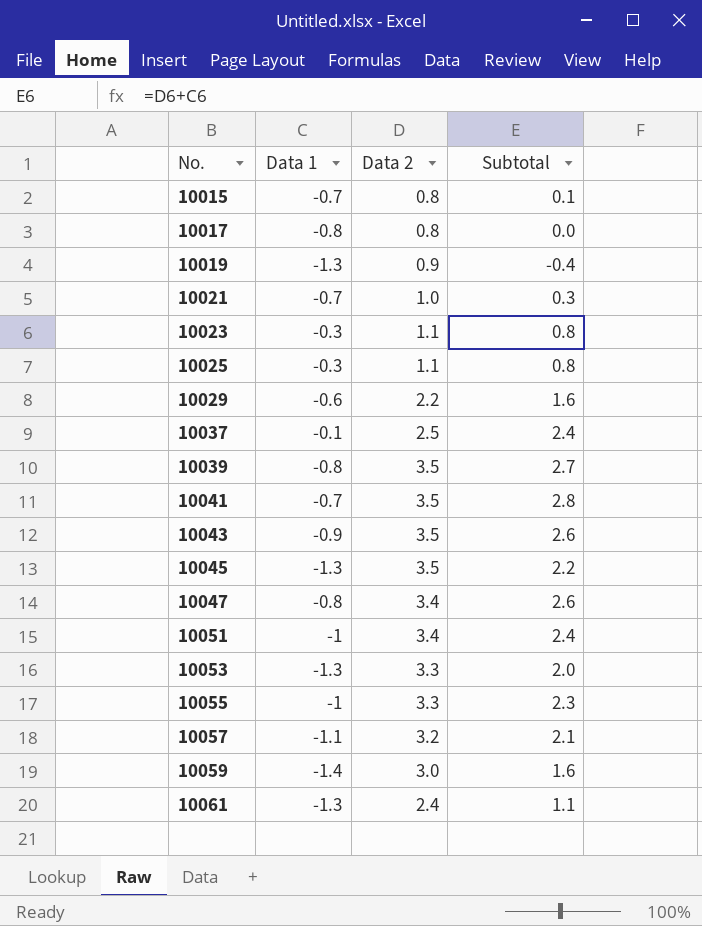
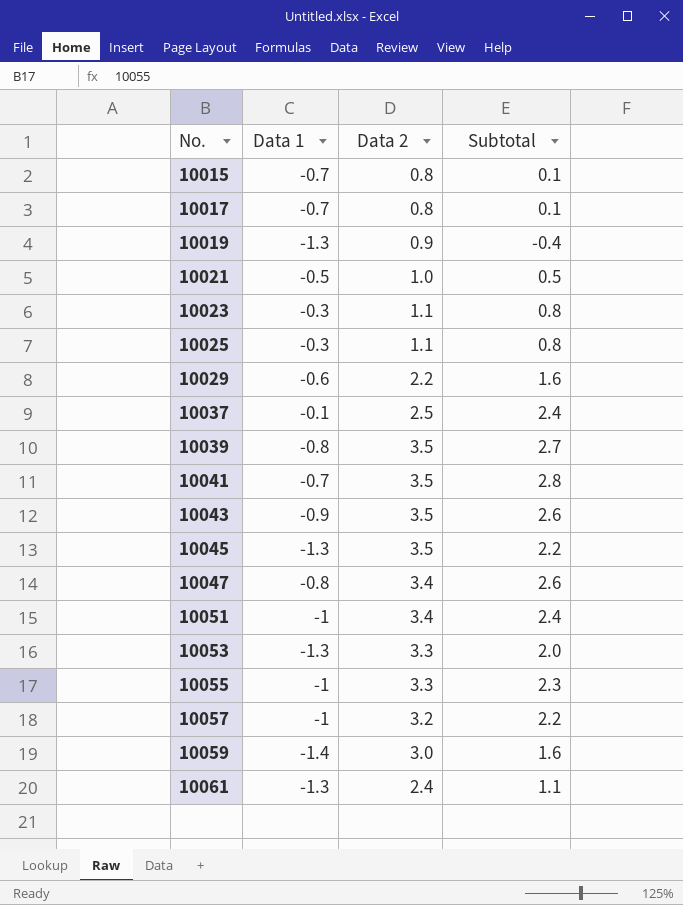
10017 | Data 1: -0.8 -> -0.7
10017 | Subtotal: 0.0 -> 0.1
10021 | Data 1: -0.7 -> -0.5
10021 | Subtotal: 0.3 -> 0.5
10057 | Data 1: -1.1 -> -1
10057 | Subtotal: 2.1 -> 2.2

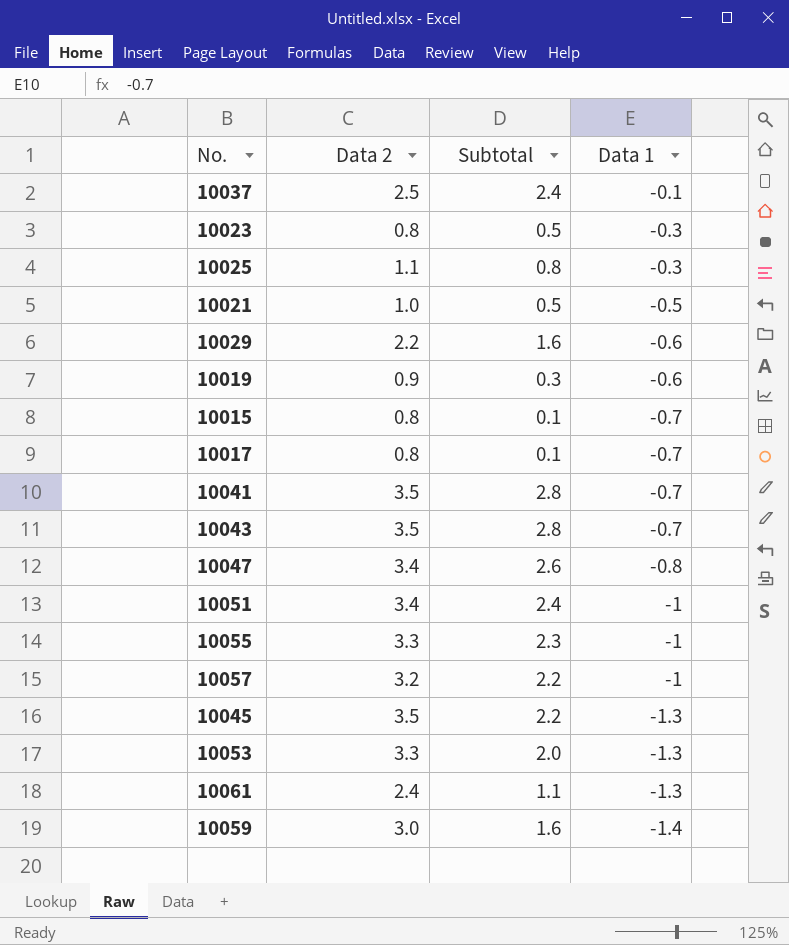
row order: No. ascending -> Data 1 descending
column Data 1 | position: 2 -> 4
row 10039: -0.8 | 3.5 | 2.7 -> none
10023 | Data 2: 1.1 -> 0.8
10023 | Subtotal: 0.8 -> 0.5
10019 | Subtotal: -0.4 -> 0.3
10019 | Data 1: -1.3 -> -0.6
10043 | Subtotal: 2.6 -> 2.8
10043 | Data 1: -0.9 -> -0.7

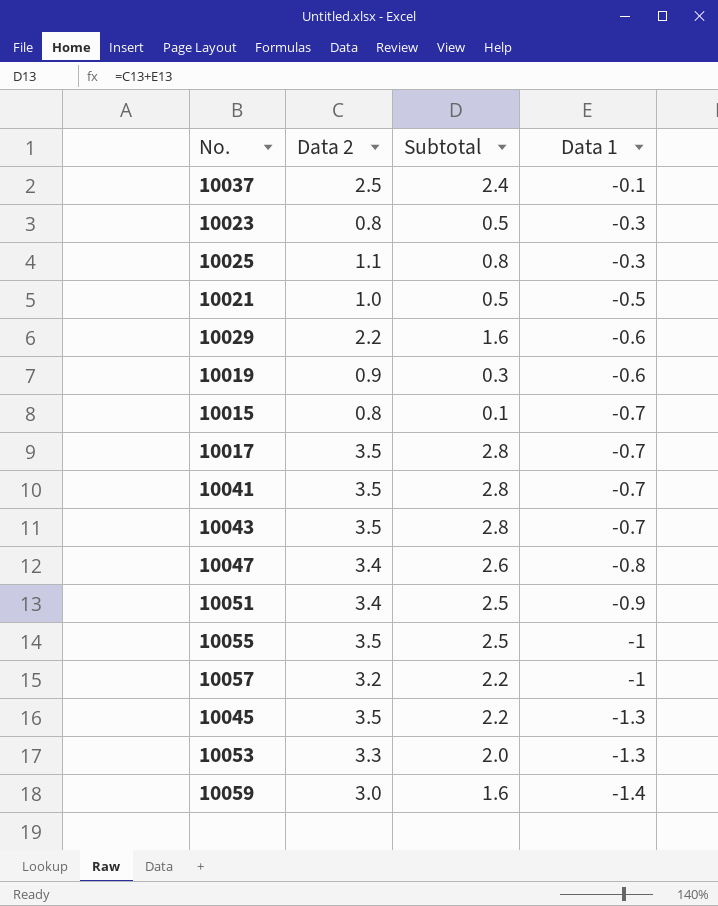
row 10061: 2.4 | 1.1 | -1.3 -> none
10017 | Data 2: 0.8 -> 3.5
10017 | Subtotal: 0.1 -> 2.8
10051 | Subtotal: 2.4 -> 2.5
10051 | Data 1: -1 -> -0.9
10055 | Data 2: 3.3 -> 3.5
10055 | Subtotal: 2.3 -> 2.5

